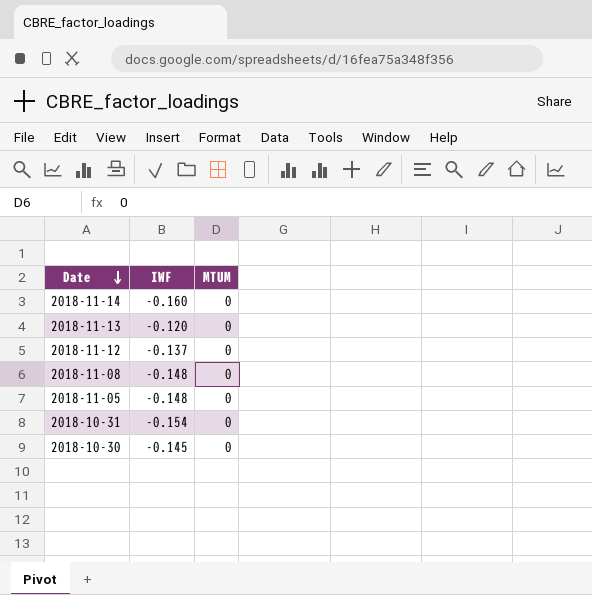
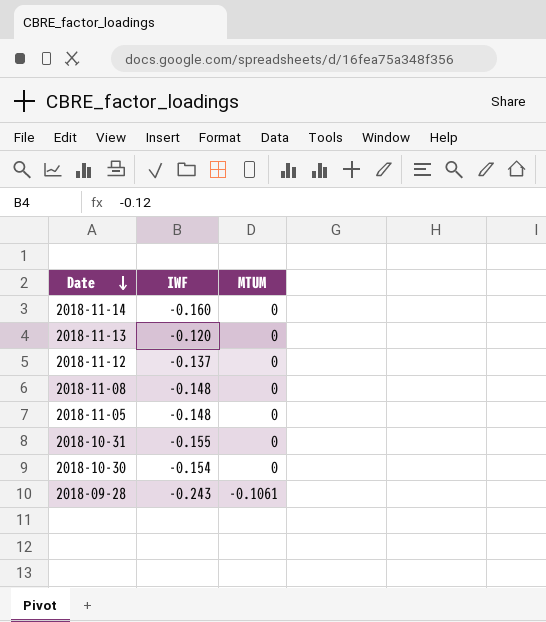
2018-10-31 | IWF: -0.154 -> -0.155
2018-10-30 | IWF: -0.145 -> -0.154
row 2018-09-28: none -> -0.243 | -0.1061

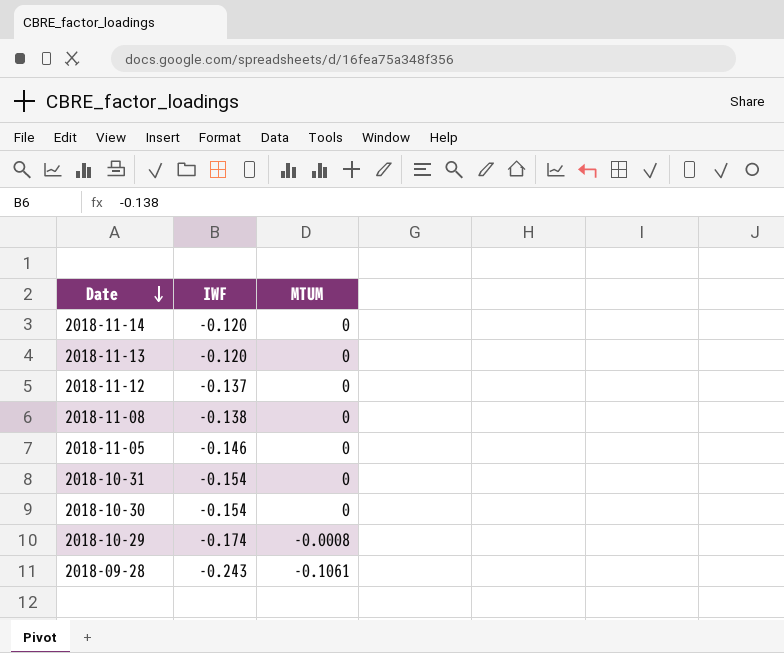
2018-11-14 | IWF: -0.160 -> -0.120
2018-11-08 | IWF: -0.148 -> -0.138
2018-11-05 | IWF: -0.148 -> -0.146
2018-10-31 | IWF: -0.155 -> -0.154
row 2018-10-29: none -> -0.174 | -0.0008

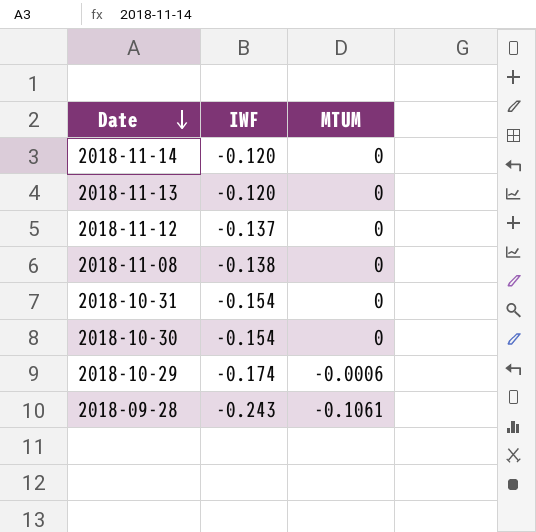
row 2018-11-05: -0.146 | 0 -> none
2018-10-29 | MTUM: -0.0008 -> -0.0006

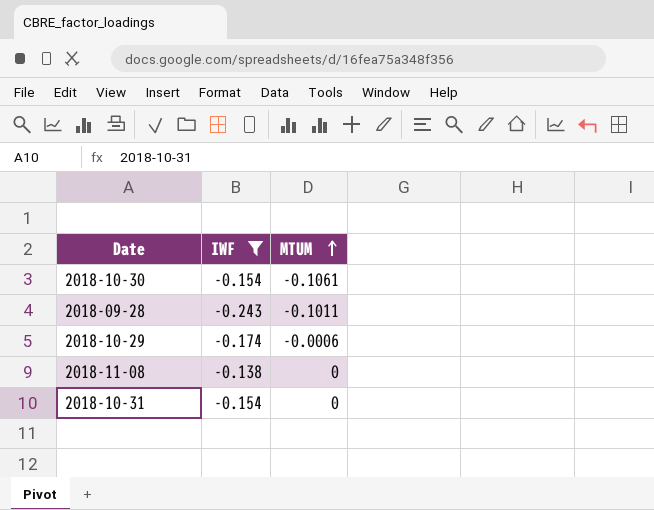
filter: none -> IWF <= -0.138
row order: Date descending -> MTUM ascending
2018-10-30 | MTUM: 0 -> -0.1061
2018-09-28 | MTUM: -0.1061 -> -0.1011

